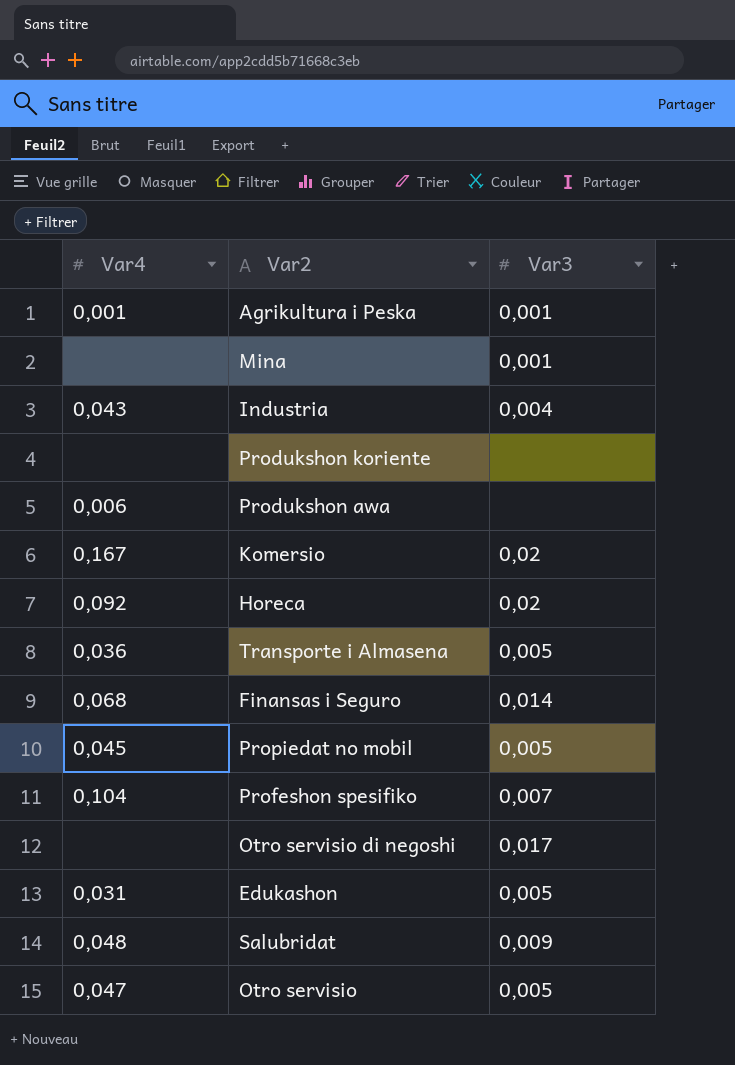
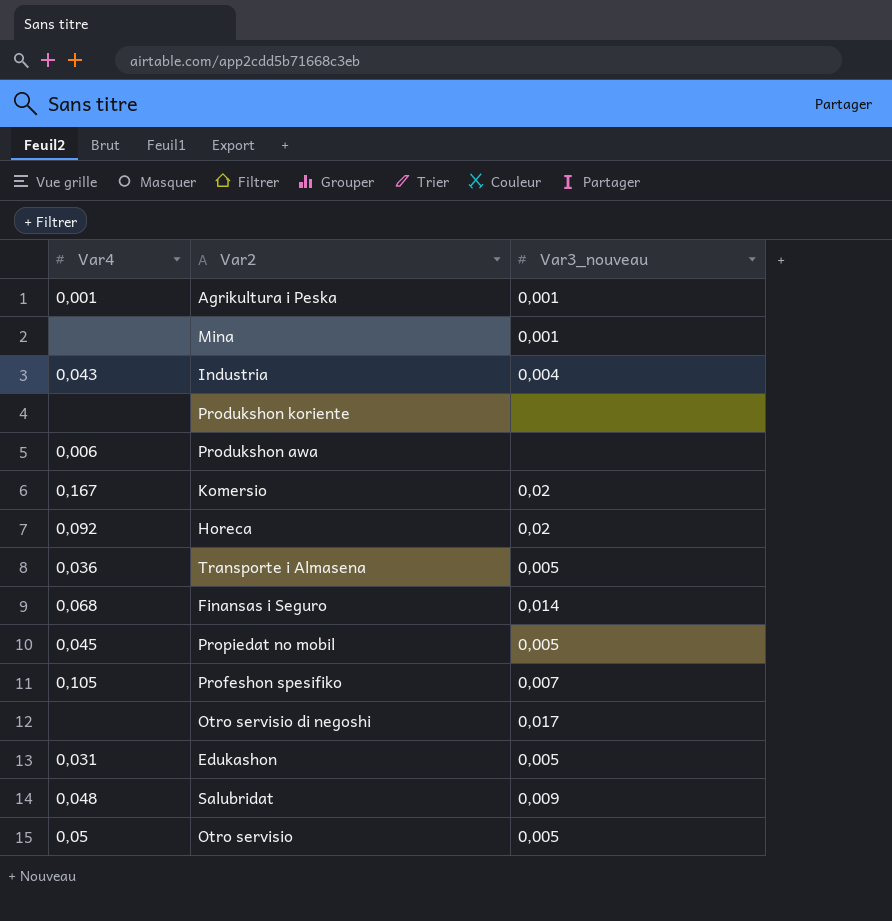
column name: Var3 -> Var3_nouveau
Profeshon spesifiko | Var4: 0,104 -> 0,105
Otro servisio | Var4: 0,047 -> 0,05

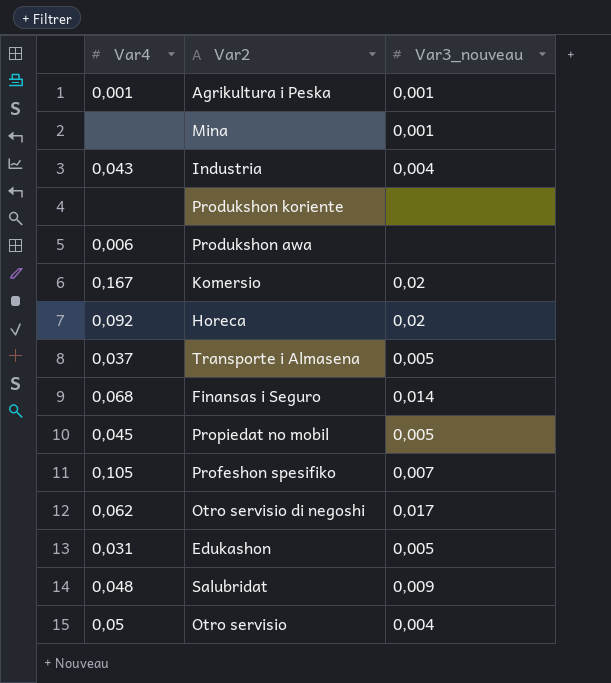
Transporte i Almasena | Var4: 0,036 -> 0,037
Otro servisio di negoshi | Var4: none -> 0,062
Otro servisio | Var3_nouveau: 0,005 -> 0,004

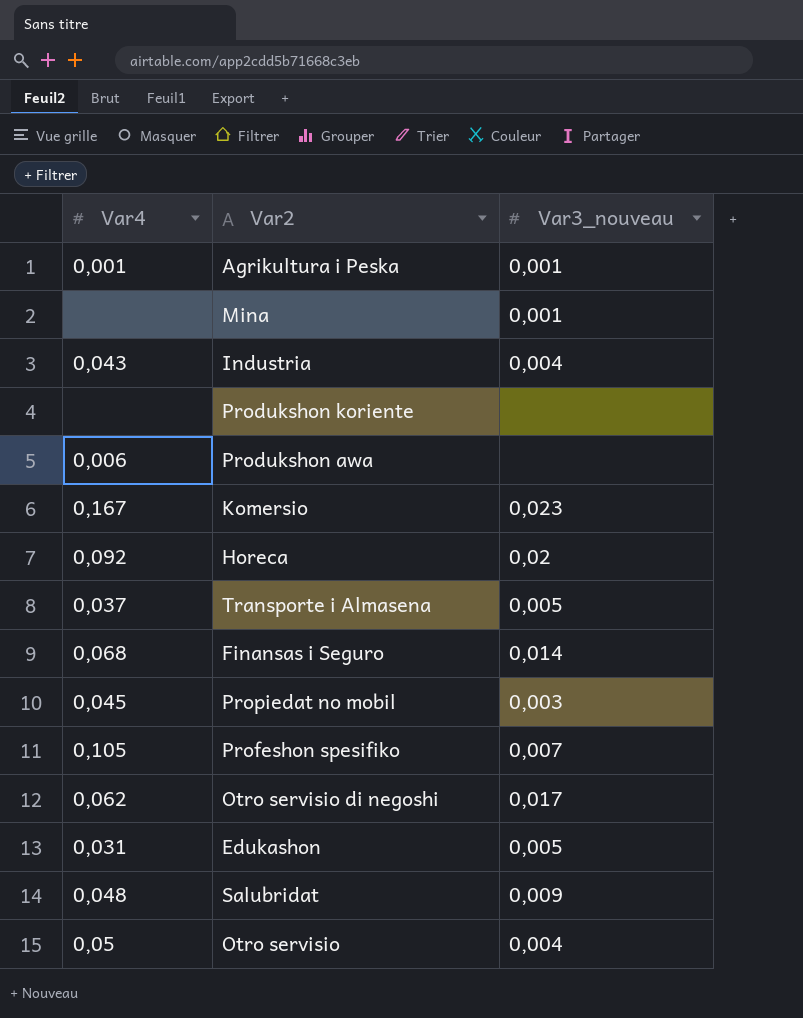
Komersio | Var3_nouveau: 0,02 -> 0,023
Propiedat no mobil | Var3_nouveau: 0,005 -> 0,003

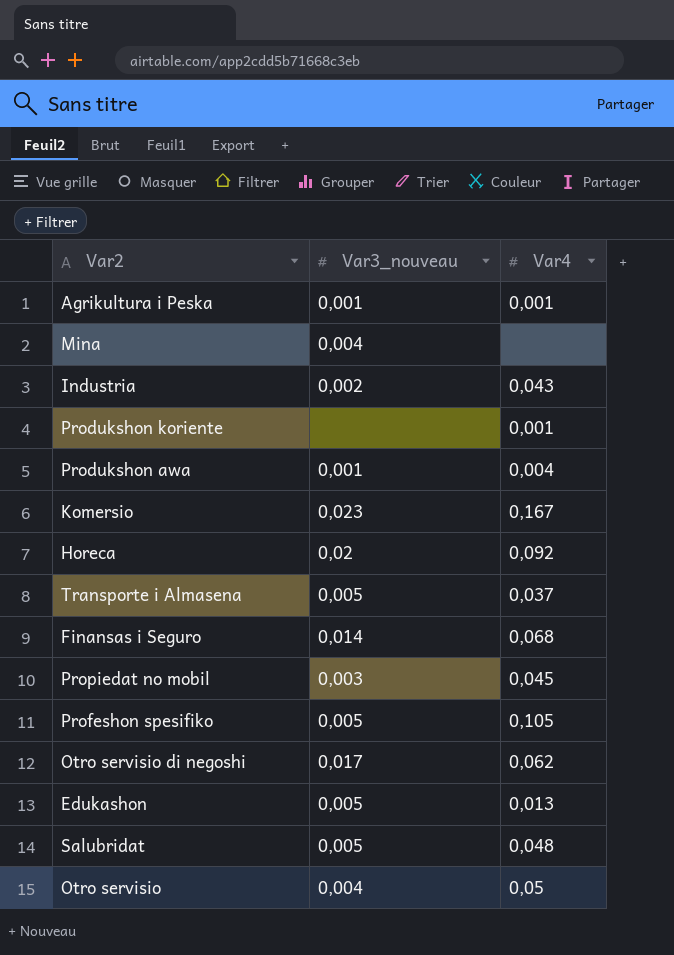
column Var4 | position: 1 -> 3
Mina | Var3_nouveau: 0,001 -> 0,004
Industria | Var3_nouveau: 0,004 -> 0,002
Produkshon koriente | Var4: none -> 0,001
Produkshon awa | Var3_nouveau: none -> 0,001
Produkshon awa | Var4: 0,006 -> 0,004
Profeshon spesifiko | Var3_nouveau: 0,007 -> 0,005
Edukashon | Var4: 0,031 -> 0,013
Salubridat | Var3_nouveau: 0,009 -> 0,005

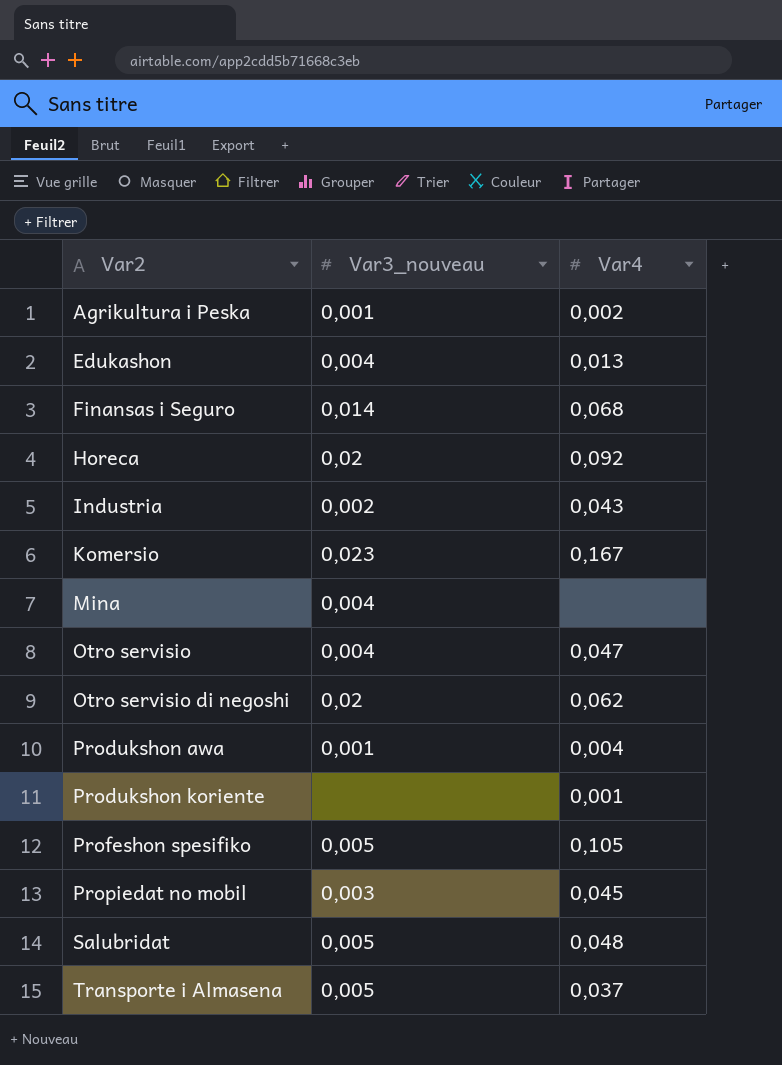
row order: none -> Var2 ascending
Agrikultura i Peska | Var4: 0,001 -> 0,002
Edukashon | Var3_nouveau: 0,005 -> 0,004
Otro servisio | Var4: 0,05 -> 0,047
Otro servisio di negoshi | Var3_nouveau: 0,017 -> 0,02

